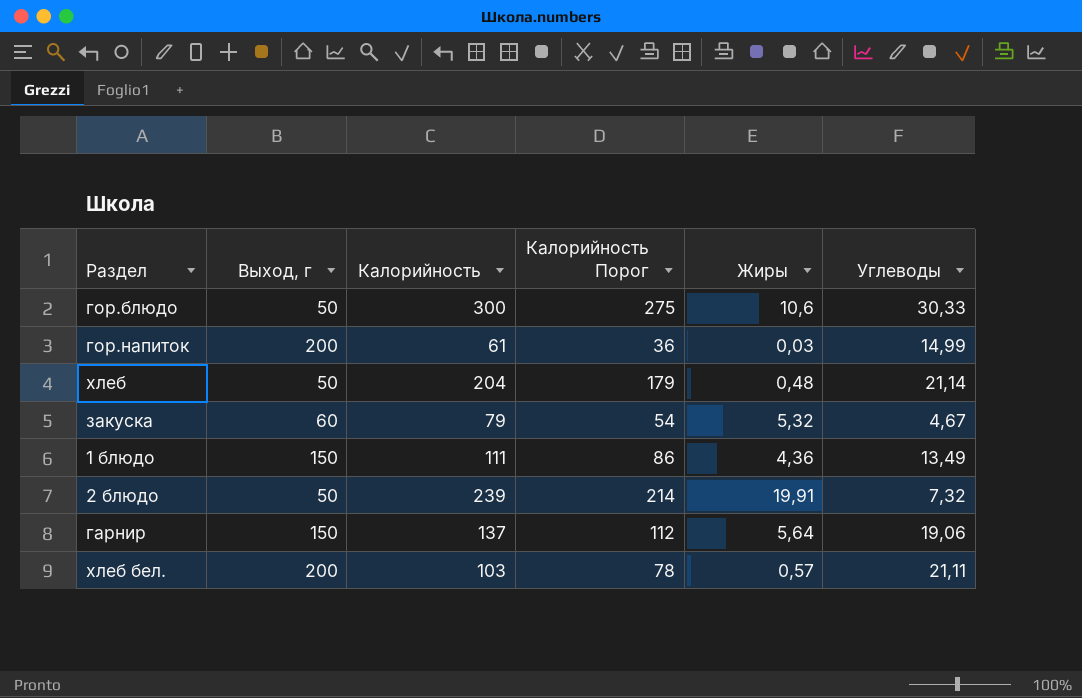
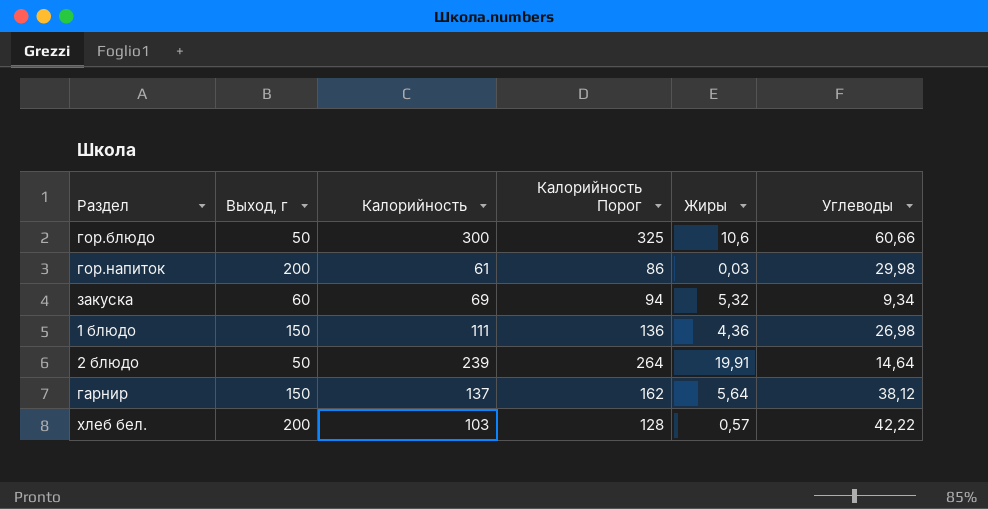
column Калорийность Порог | formula: [Калорийность] - 25 -> [Калорийность] + 25
row хлеб: 50 | 204 | 179 | 0,48 | 21,14 -> none
гор.блюдо | Углеводы: 30,33 -> 60,66
гор.напиток | Углеводы: 14,99 -> 29,98
закуска | Калорийность: 79 -> 69
закуска | Углеводы: 4,67 -> 9,34
1 блюдо | Углеводы: 13,49 -> 26,98
2 блюдо | Углеводы: 7,32 -> 14,64
гарнир | Углеводы: 19,06 -> 38,12
хлеб бел. | Углеводы: 21,11 -> 42,22

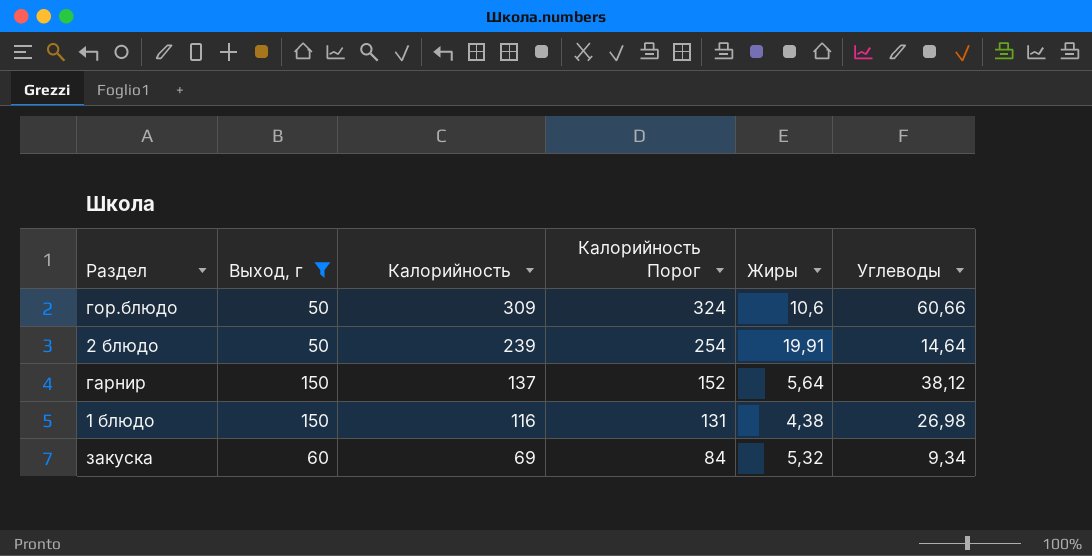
filter: none -> Выход, г != 200
row order: none -> Калорийность descending
column Калорийность Порог | formula: [Калорийность] + 25 -> [Калорийность] + 15
гор.блюдо | Калорийность: 300 -> 309
1 блюдо | Калорийность: 111 -> 116
1 блюдо | Жиры: 4,36 -> 4,38

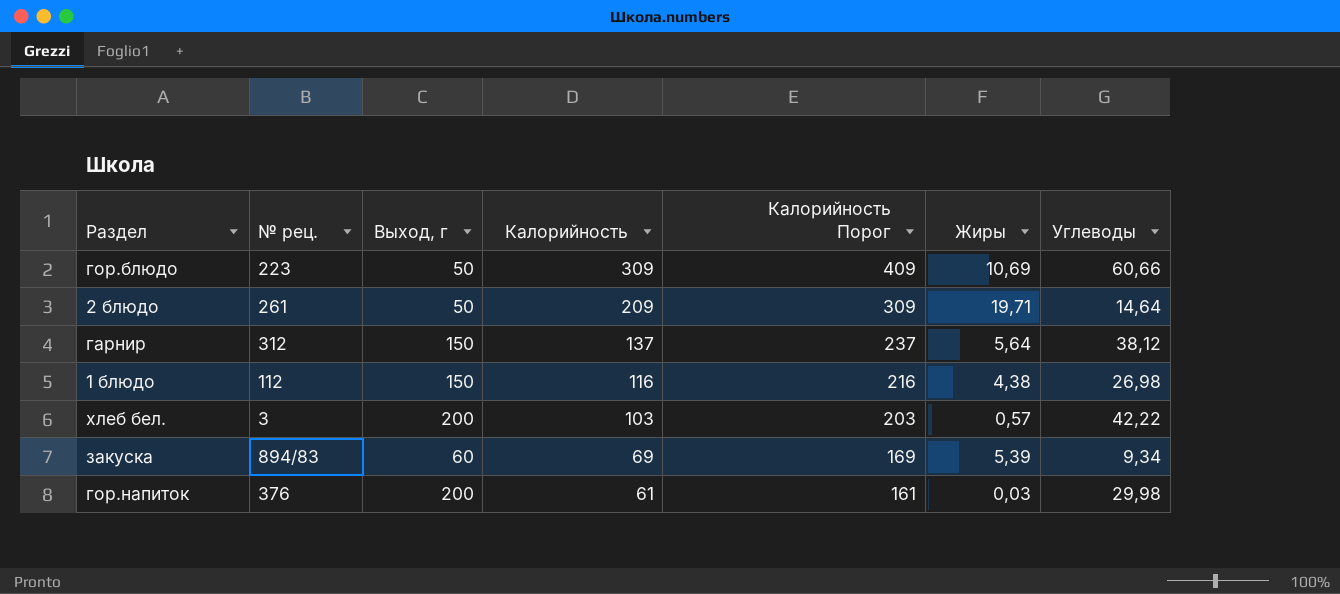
filter: Выход, г != 200 -> none
column № рец. | position: none -> 2
column Калорийность Порог | formula: [Калорийность] + 15 -> [Калорийность] + 100
гор.блюдо | Жиры: 10,6 -> 10,69
2 блюдо | Калорийность: 239 -> 209
2 блюдо | Жиры: 19,91 -> 19,71
закуска | Жиры: 5,32 -> 5,39

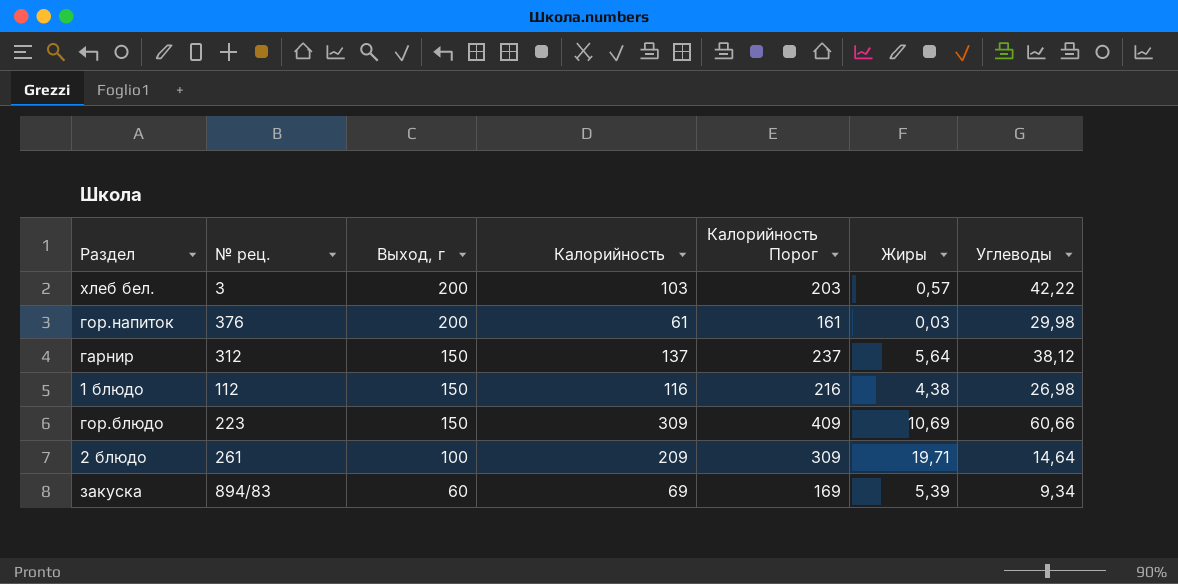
row order: Калорийность descending -> Выход, г descending
гор.блюдо | Выход, г: 50 -> 150
2 блюдо | Выход, г: 50 -> 100

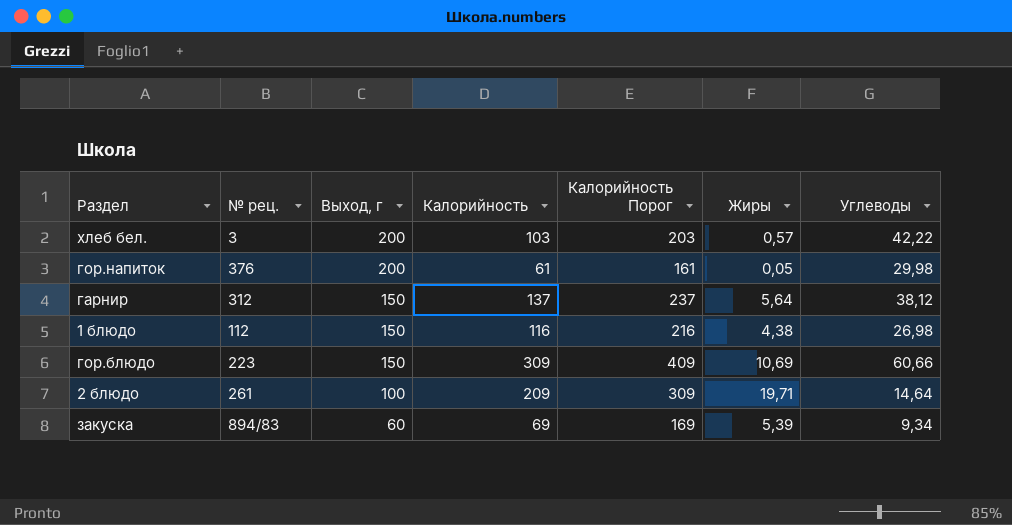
гор.напиток | Жиры: 0,03 -> 0,05

